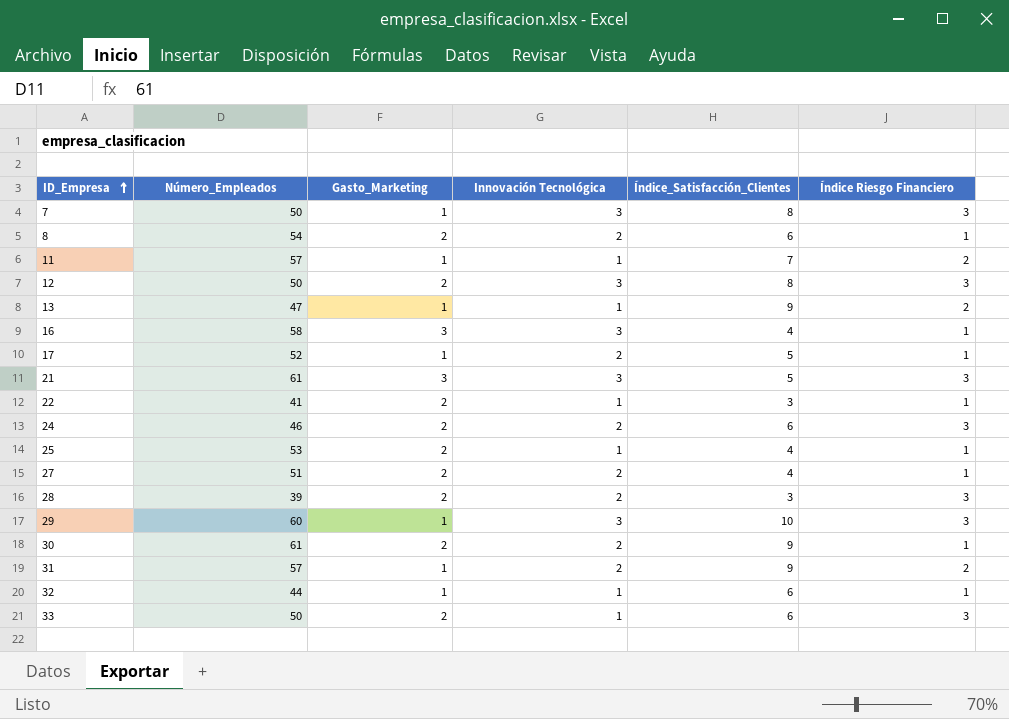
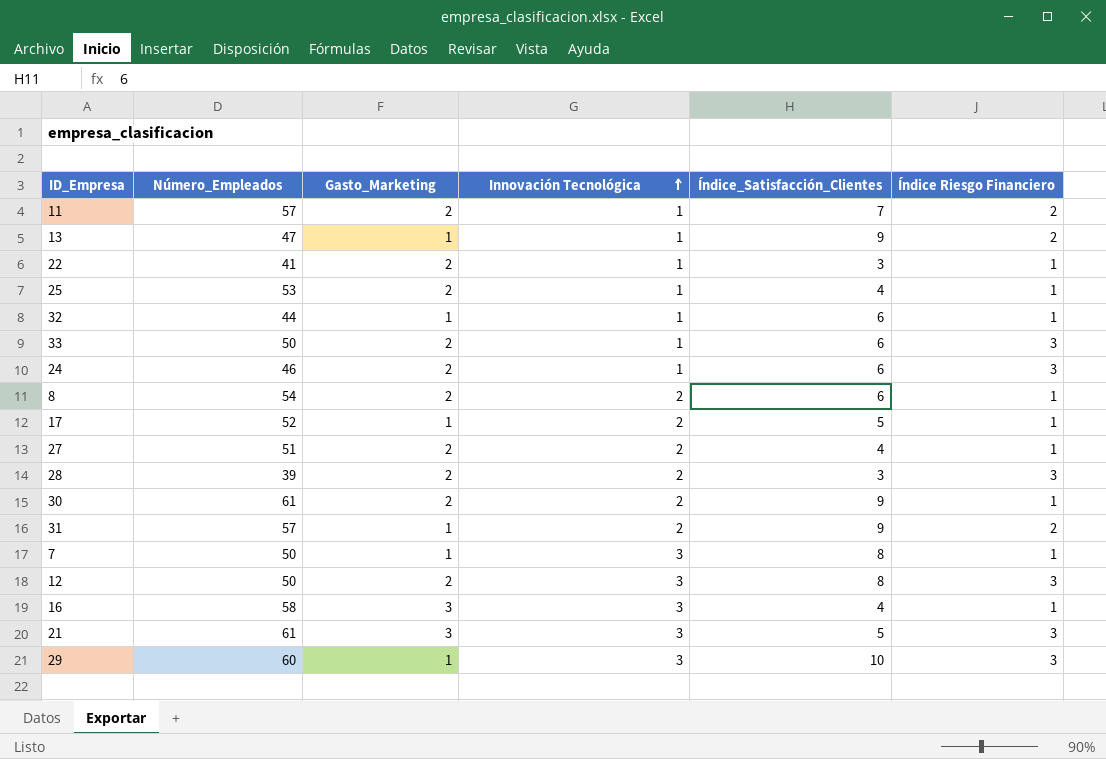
row order: ID_Empresa ascending -> Innovación Tecnológica ascending
11 | Gasto_Marketing: 1 -> 2
24 | Innovación Tecnológica: 2 -> 1
7 | Índice Riesgo Financiero: 3 -> 1

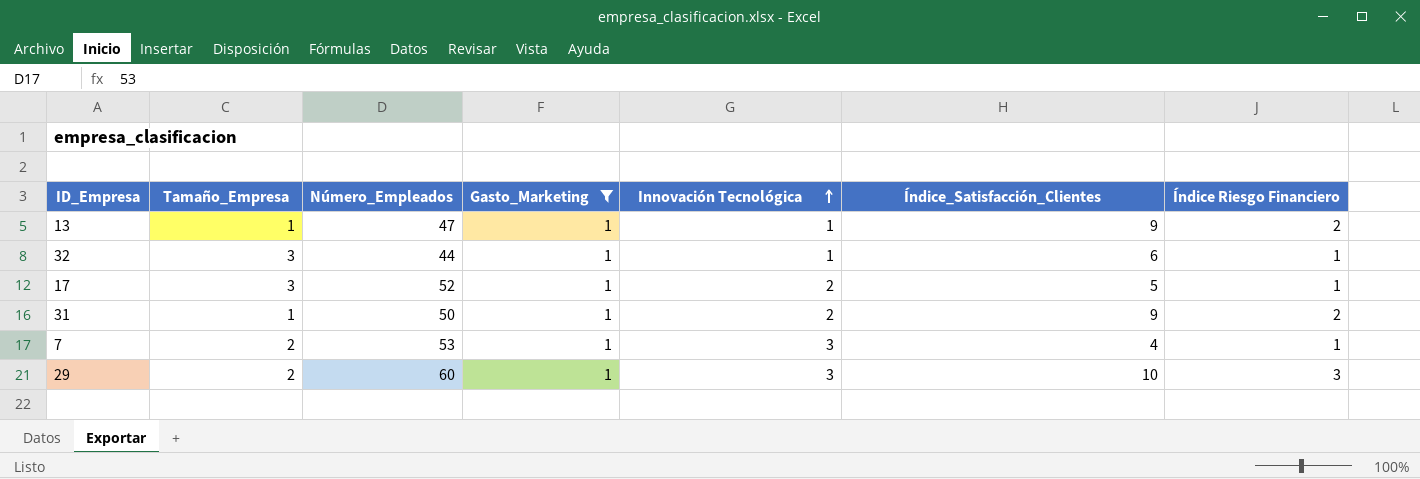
filter: none -> Gasto_Marketing = 1
column Tamaño_Empresa | position: none -> 2
31 | Número_Empleados: 57 -> 50
7 | Número_Empleados: 50 -> 53
7 | Índice_Satisfacción_Clientes: 8 -> 4

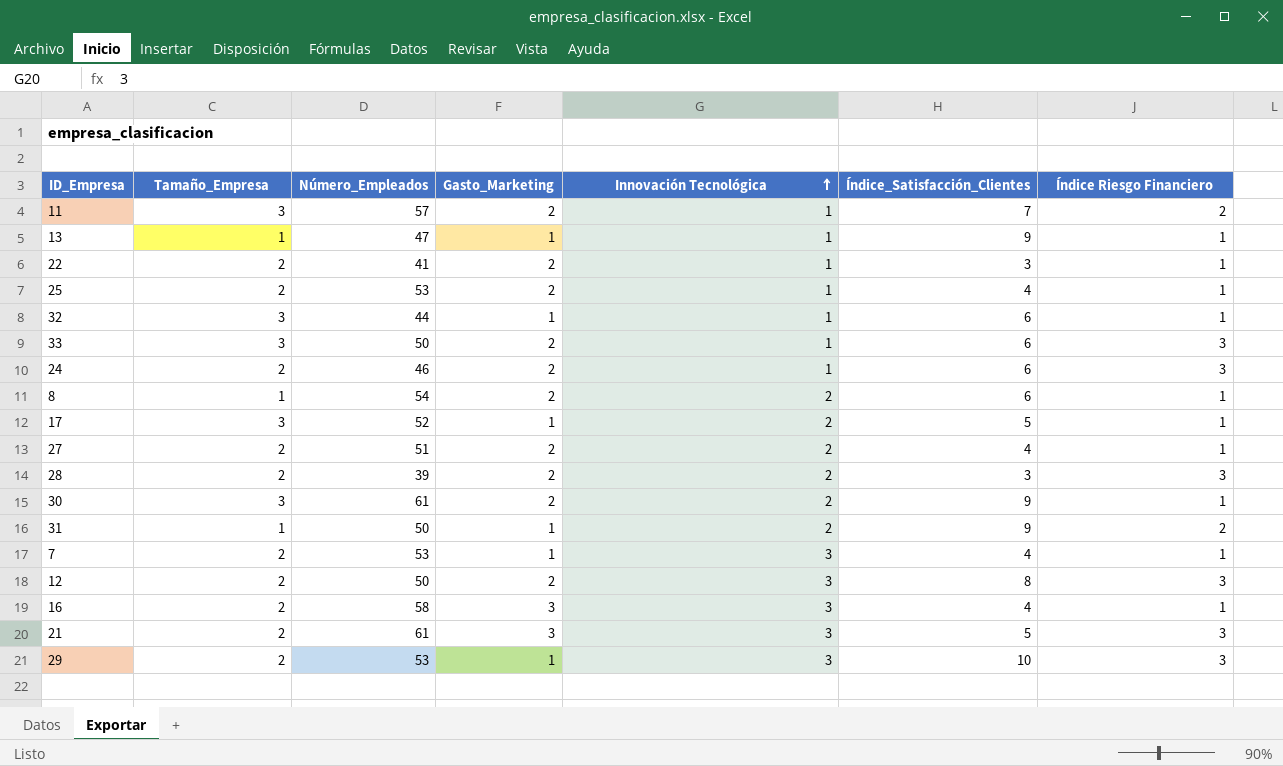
filter: Gasto_Marketing = 1 -> none
13 | Índice Riesgo Financiero: 2 -> 1
29 | Número_Empleados: 60 -> 53

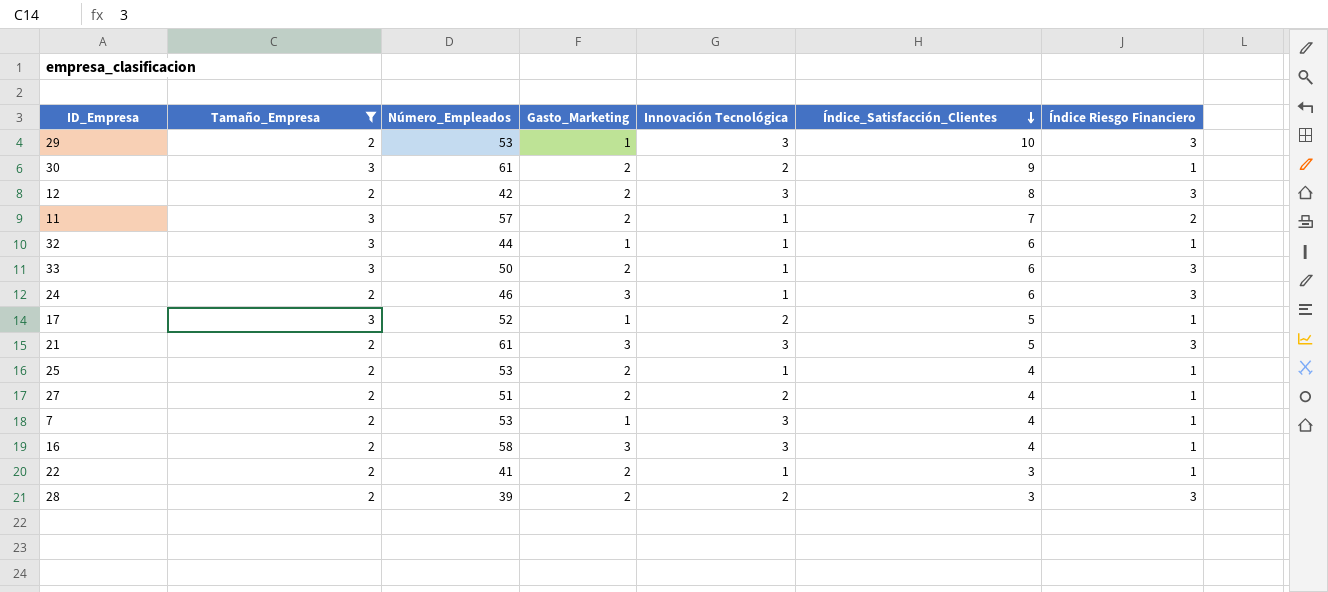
filter: none -> Tamaño_Empresa != 1
row order: Innovación Tecnológica ascending -> Índice_Satisfacción_Clientes descending
12 | Número_Empleados: 50 -> 42
24 | Gasto_Marketing: 2 -> 3

